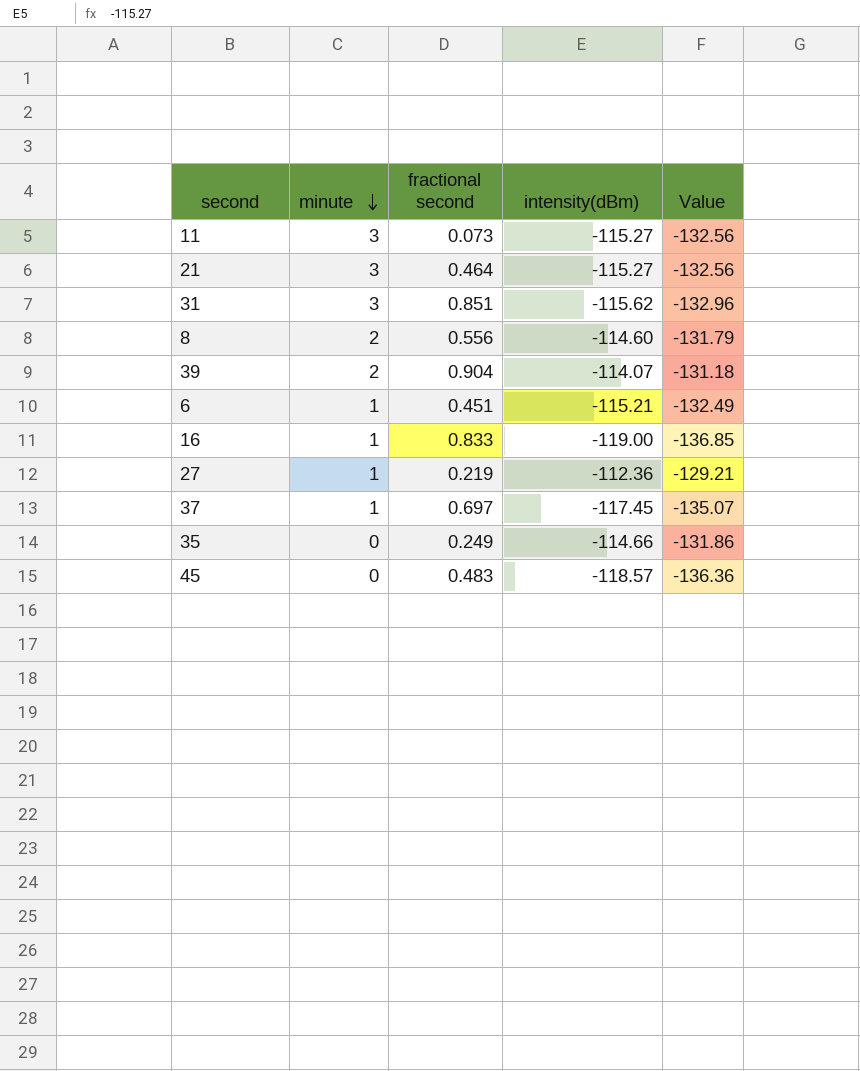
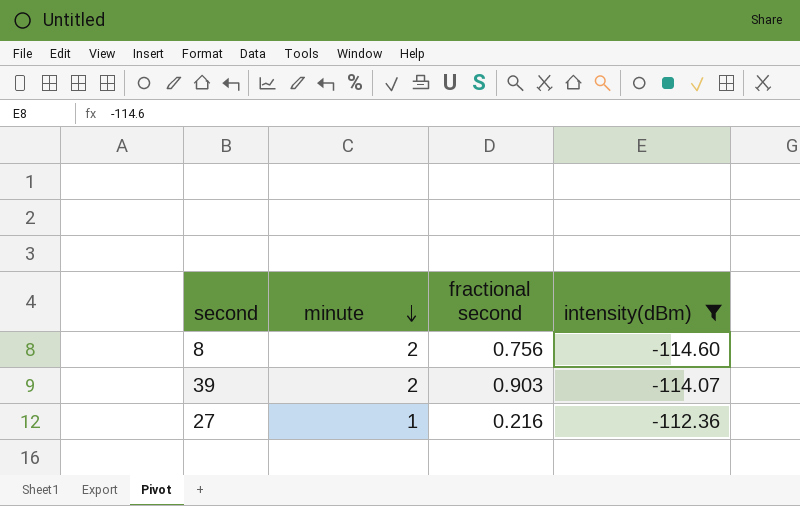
filter: none -> intensity(dBm) >= -114.60
column Value | formula: [intensity(dBm)] * 1.15 -> none
8 | fractional second: 0.556 -> 0.756
39 | fractional second: 0.904 -> 0.903
27 | fractional second: 0.219 -> 0.216

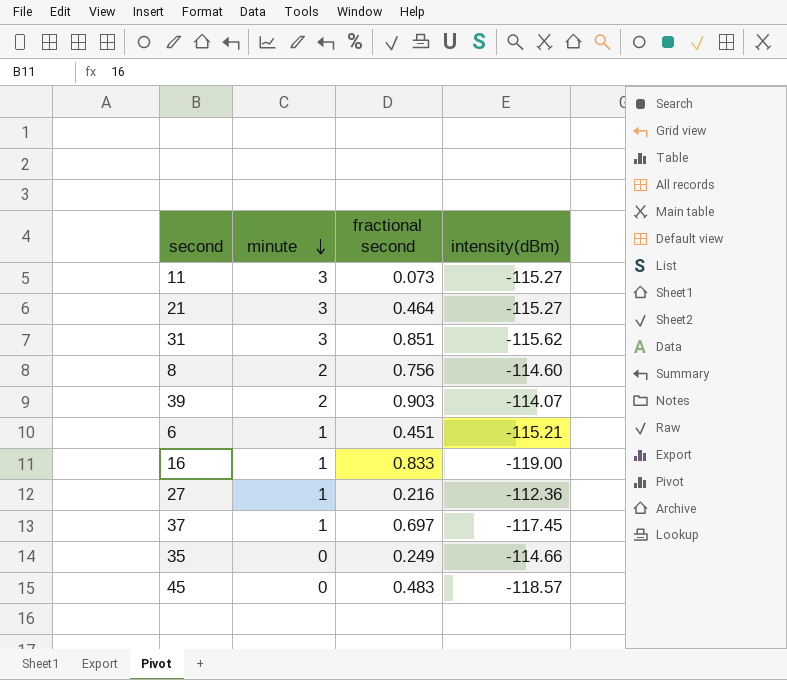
filter: intensity(dBm) >= -114.60 -> none

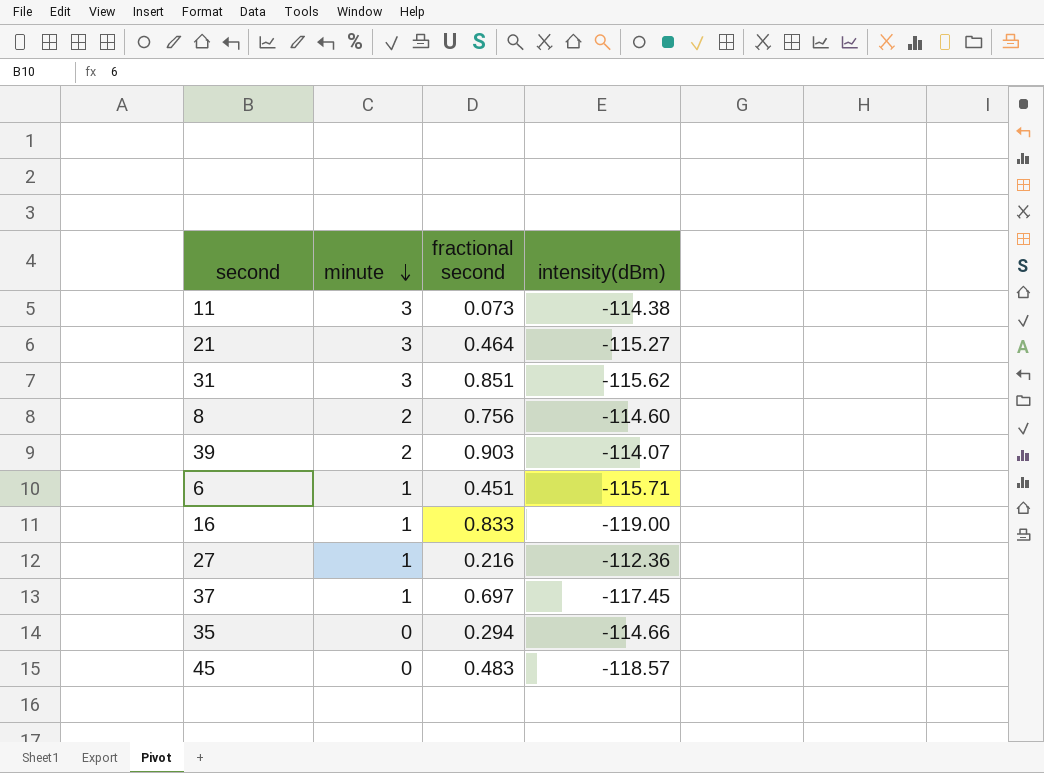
11 | intensity(dBm): -115.27 -> -114.38
6 | intensity(dBm): -115.21 -> -115.71
35 | fractional second: 0.249 -> 0.294

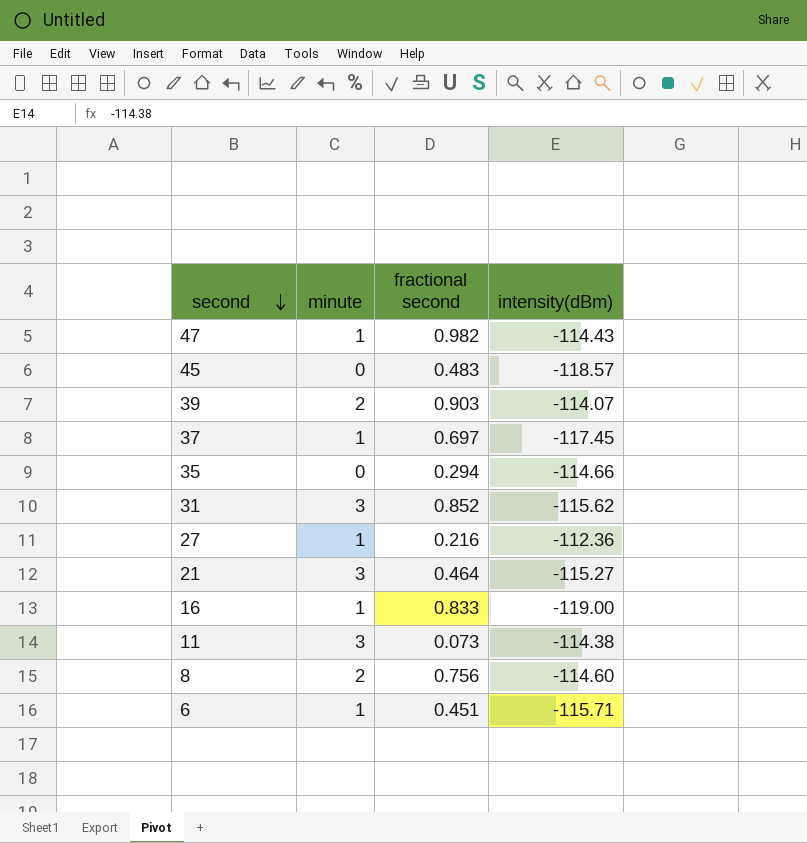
row order: minute descending -> second descending
row 47: none -> 1 | 0.982 | -114.43
31 | fractional second: 0.851 -> 0.852

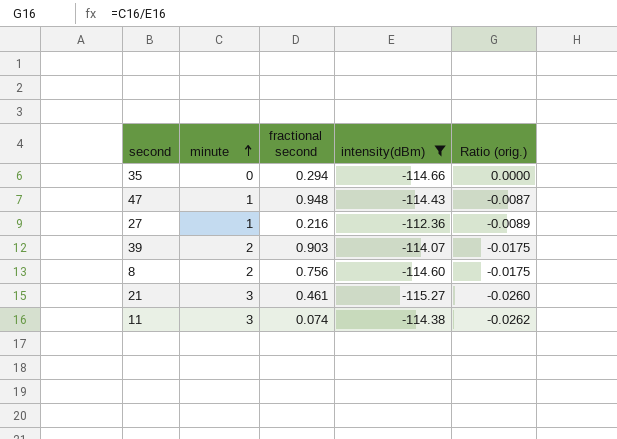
filter: none -> intensity(dBm) >= -115.27
row order: second descending -> minute ascending
column Ratio (orig.) | formula: none -> [minute] / [intensity(dBm)]
47 | fractional second: 0.982 -> 0.948
21 | fractional second: 0.464 -> 0.461
11 | fractional second: 0.073 -> 0.074

